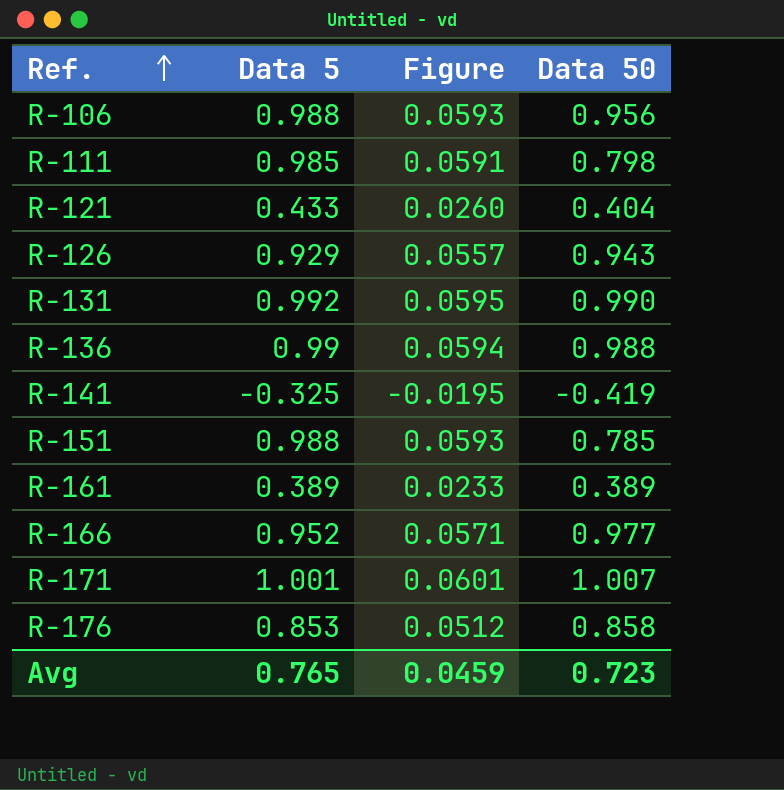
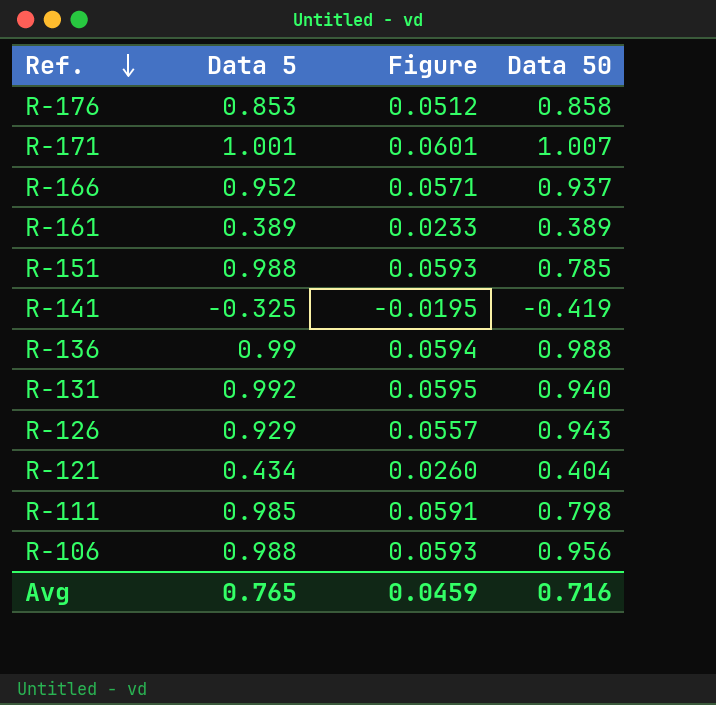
row order: Ref. ascending -> Ref. descending
R-166 | Data 50: 0.977 -> 0.937
R-131 | Data 50: 0.990 -> 0.940
R-121 | Data 5: 0.433 -> 0.434
Avg | Data 50: 0.723 -> 0.716

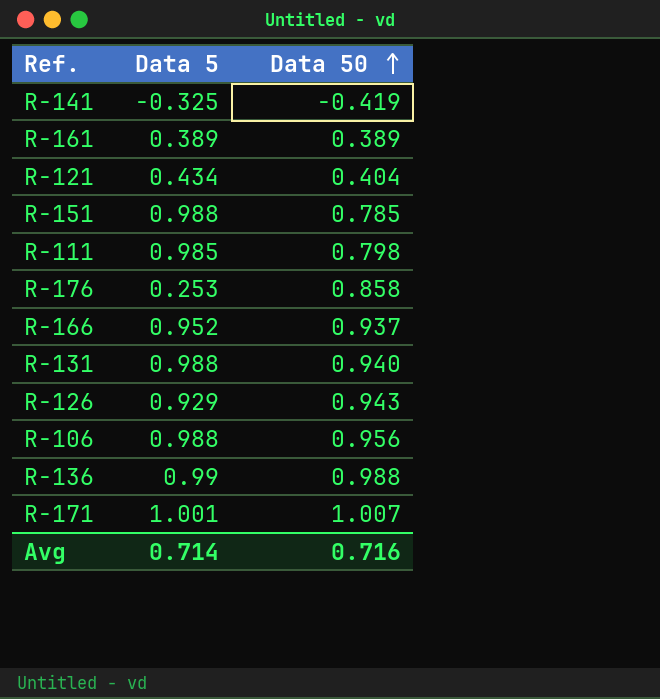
row order: Ref. descending -> Data 50 ascending
column Figure | formula: [Data 5] * 0.06 -> none
R-176 | Data 5: 0.853 -> 0.253
R-131 | Data 5: 0.992 -> 0.988
Avg | Data 5: 0.765 -> 0.714

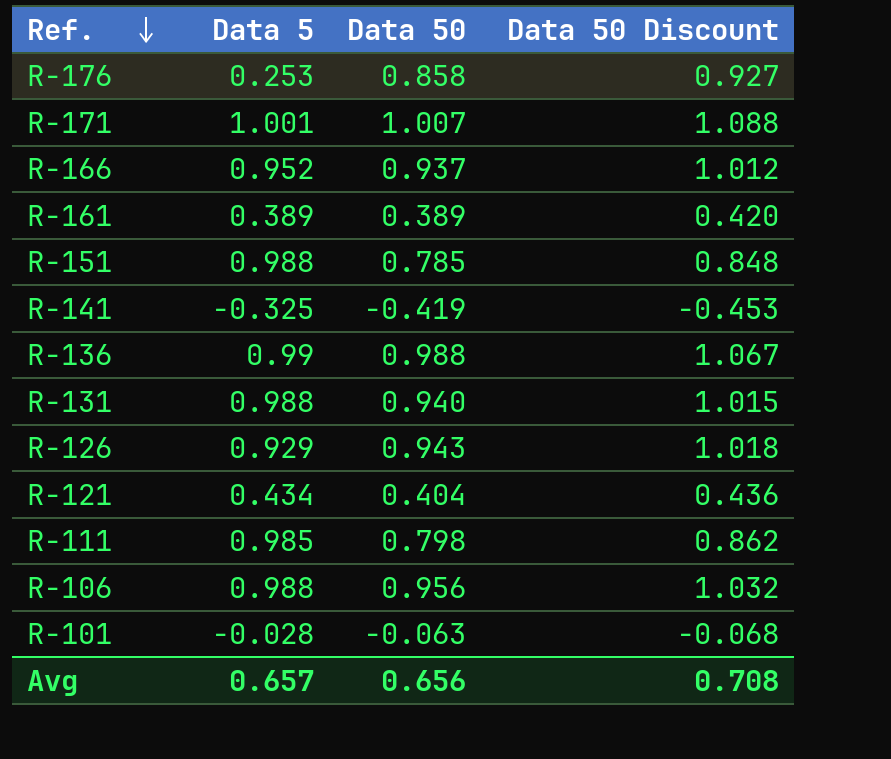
row order: Data 50 ascending -> Ref. descending
column Data 50 Discount | formula: none -> [Data 50] * 1.08
row R-101: none -> -0.028 | -0.063 | -0.068
Avg | Data 5: 0.714 -> 0.657
Avg | Data 50: 0.716 -> 0.656

